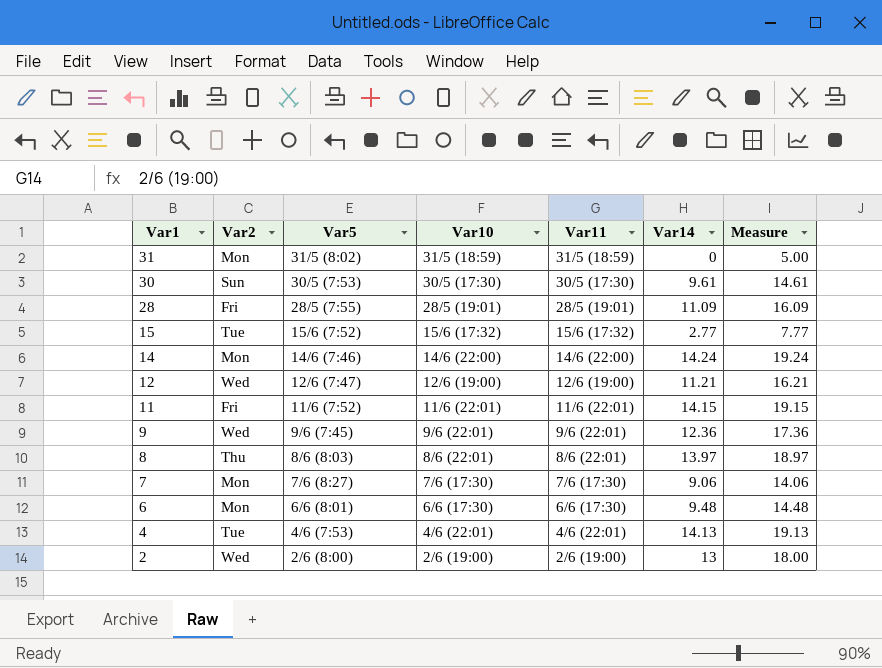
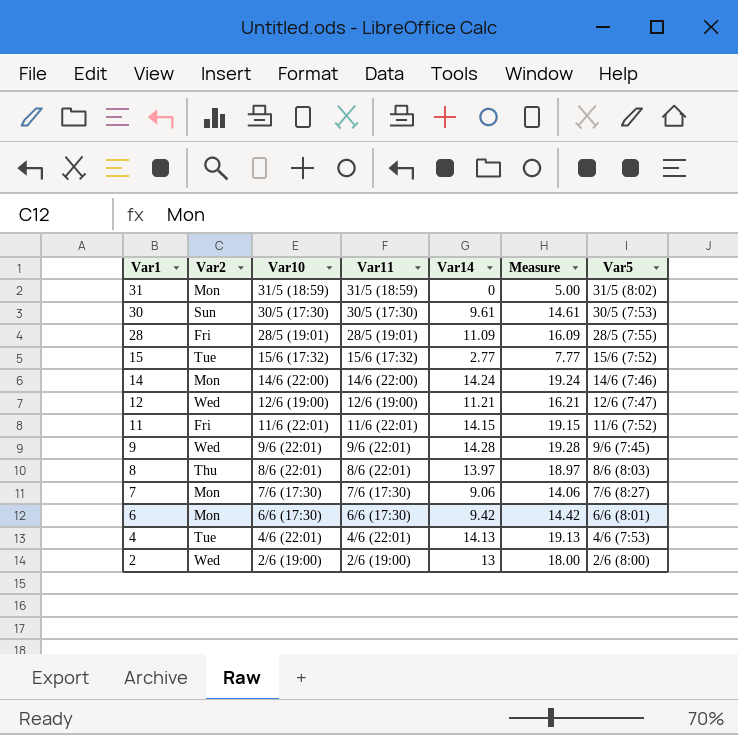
column Var5 | position: 3 -> 7
9 | Var14: 12.36 -> 14.28
9 | Measure: 17.36 -> 19.28
6 | Var14: 9.48 -> 9.42
6 | Measure: 14.48 -> 14.42

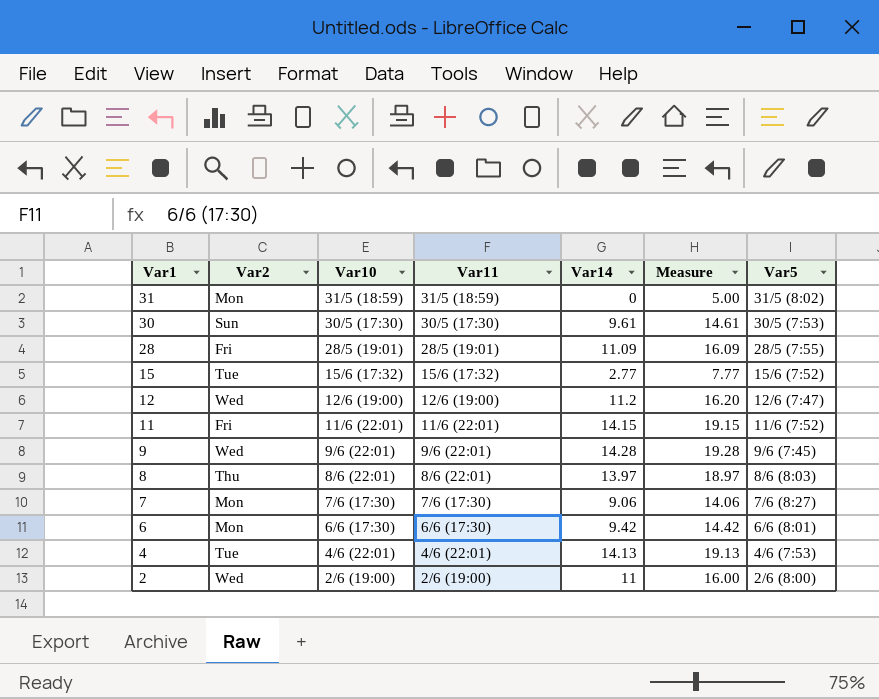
row 14: Mon | 14/6 (22:00) | 14/6 (22:00) | 14.24 | 19.24 | 14/6 (7:46) -> none
12 | Var14: 11.21 -> 11.2
12 | Measure: 16.21 -> 16.20
2 | Var14: 13 -> 11
2 | Measure: 18.00 -> 16.00

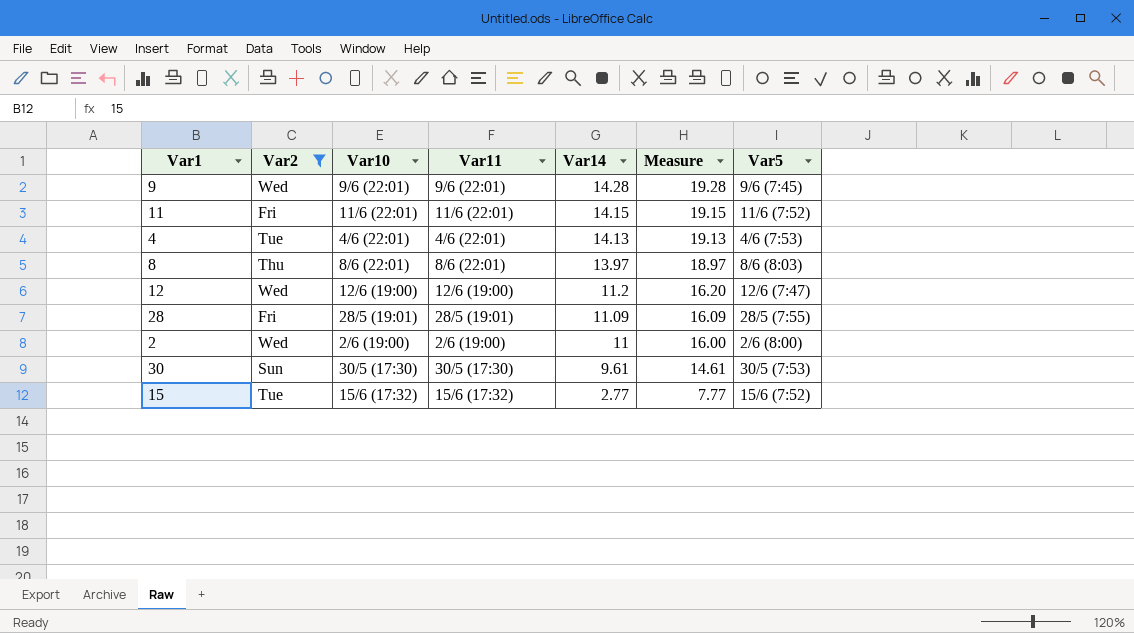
filter: none -> Var2 != Mon
row order: Var1 descending -> Var14 descending

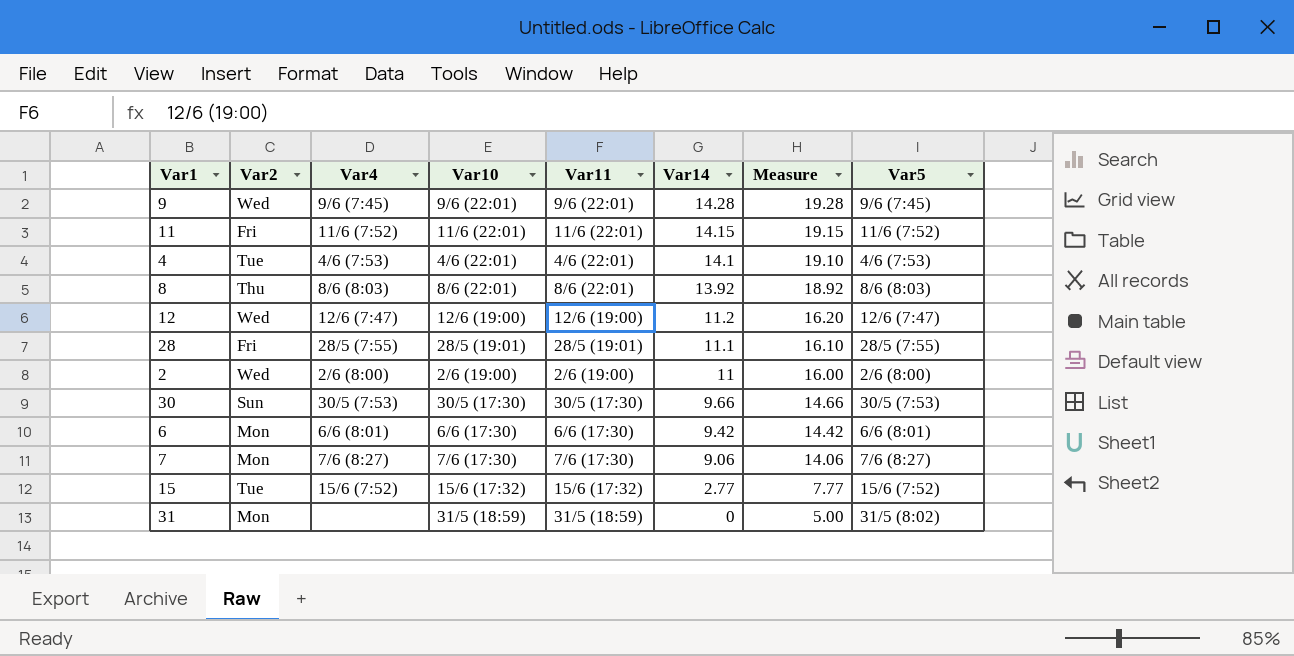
filter: Var2 != Mon -> none
column Var4 | position: none -> 3
4 | Var14: 14.13 -> 14.1
4 | Measure: 19.13 -> 19.10
8 | Var14: 13.97 -> 13.92
8 | Measure: 18.97 -> 18.92
28 | Var14: 11.09 -> 11.1
28 | Measure: 16.09 -> 16.10
30 | Var14: 9.61 -> 9.66
30 | Measure: 14.61 -> 14.66

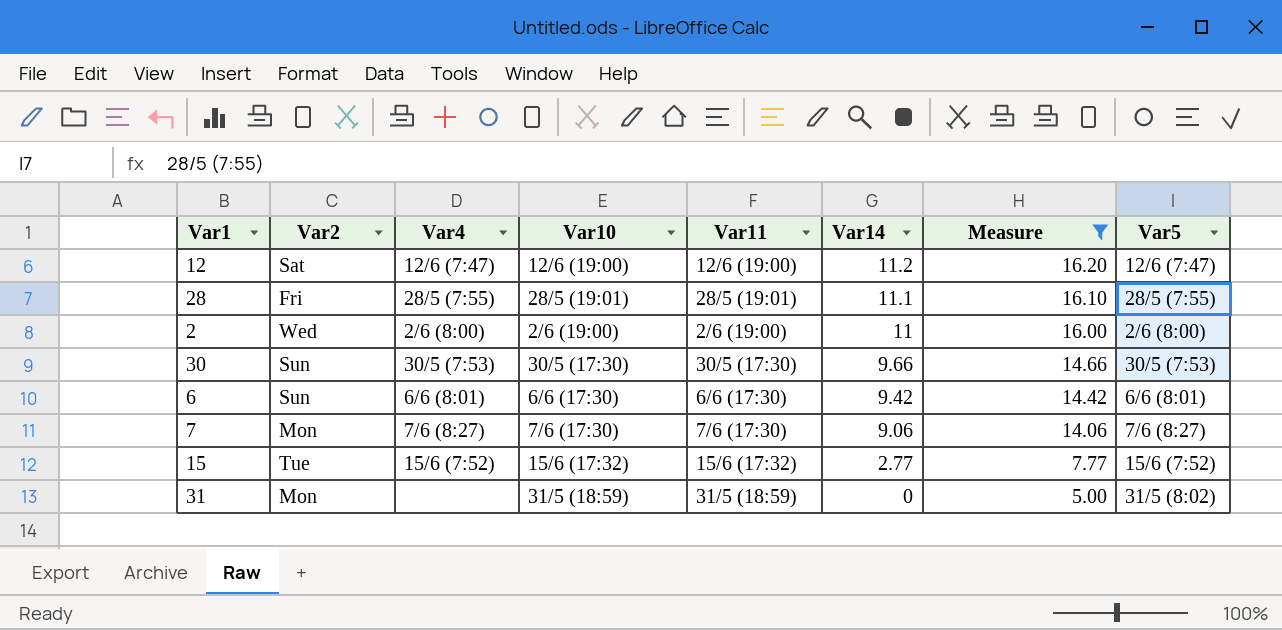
filter: none -> Measure <= 16.20
12 | Var2: Wed -> Sat
6 | Var2: Mon -> Sun

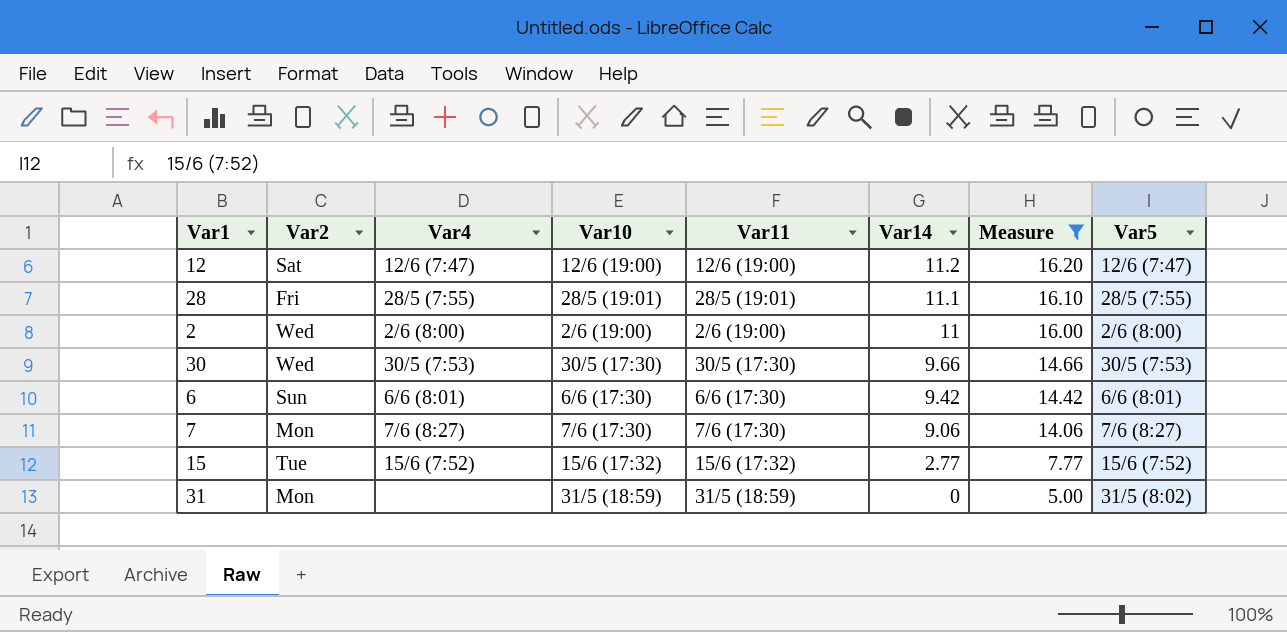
30 | Var2: Sun -> Wed

